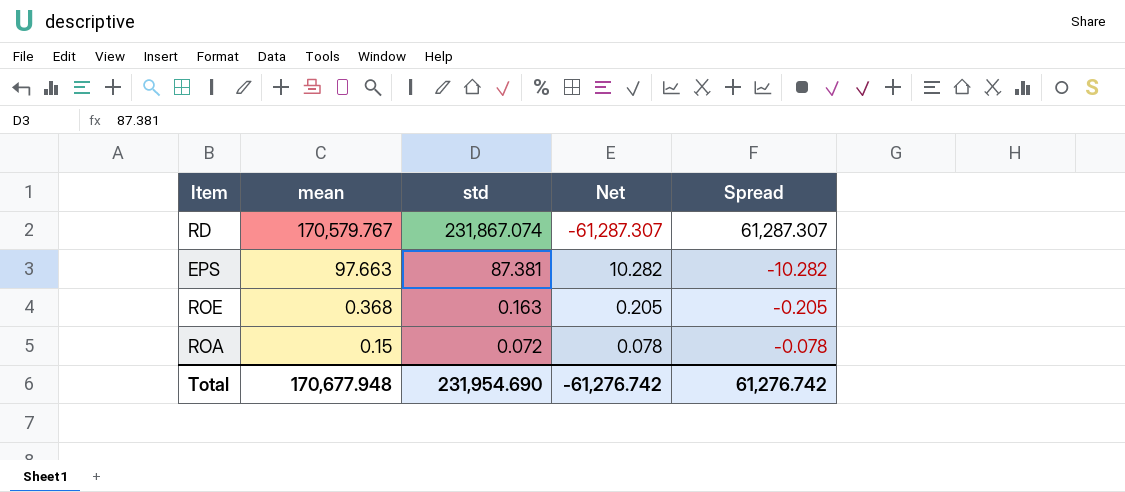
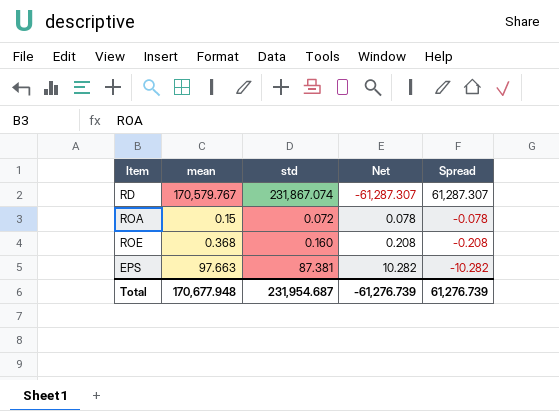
row order: mean descending -> Net ascending
ROE | std: 0.163 -> 0.160
ROE | Net: 0.205 -> 0.208
ROE | Spread: -0.205 -> -0.208
Total | std: 231,954.690 -> 231,954.687
Total | Net: -61,276.742 -> -61,276.739
Total | Spread: 61,276.742 -> 61,276.739

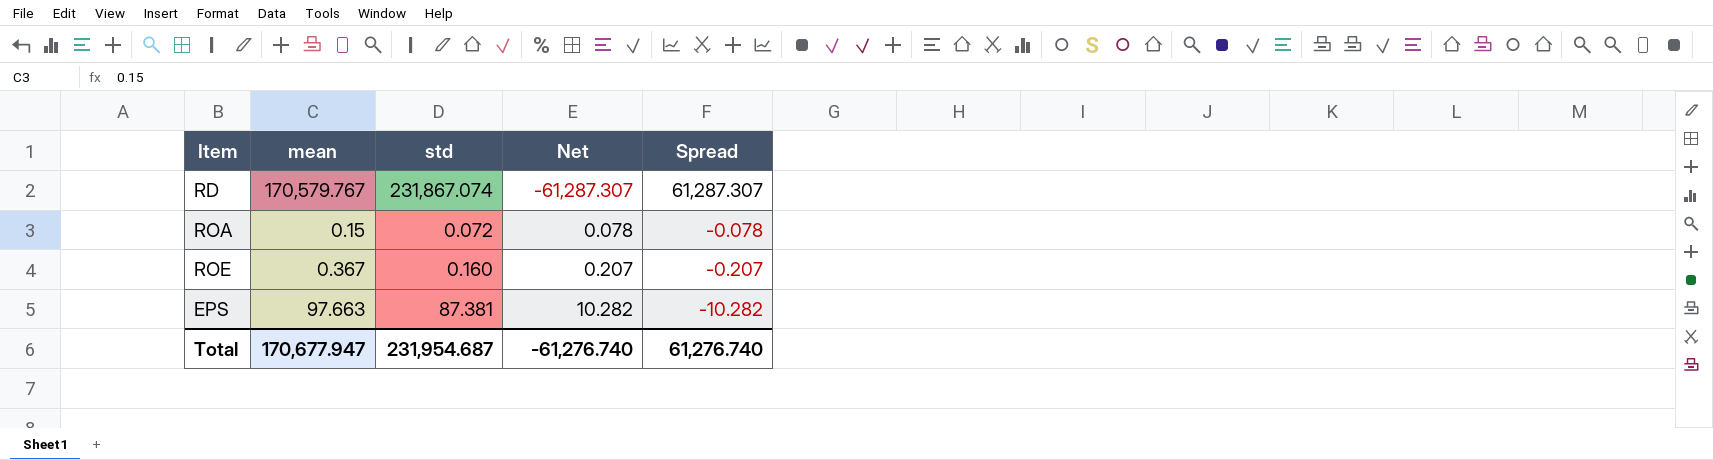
ROE | mean: 0.368 -> 0.367
ROE | Net: 0.208 -> 0.207
ROE | Spread: -0.208 -> -0.207
Total | mean: 170,677.948 -> 170,677.947
Total | Net: -61,276.739 -> -61,276.740
Total | Spread: 61,276.739 -> 61,276.740

